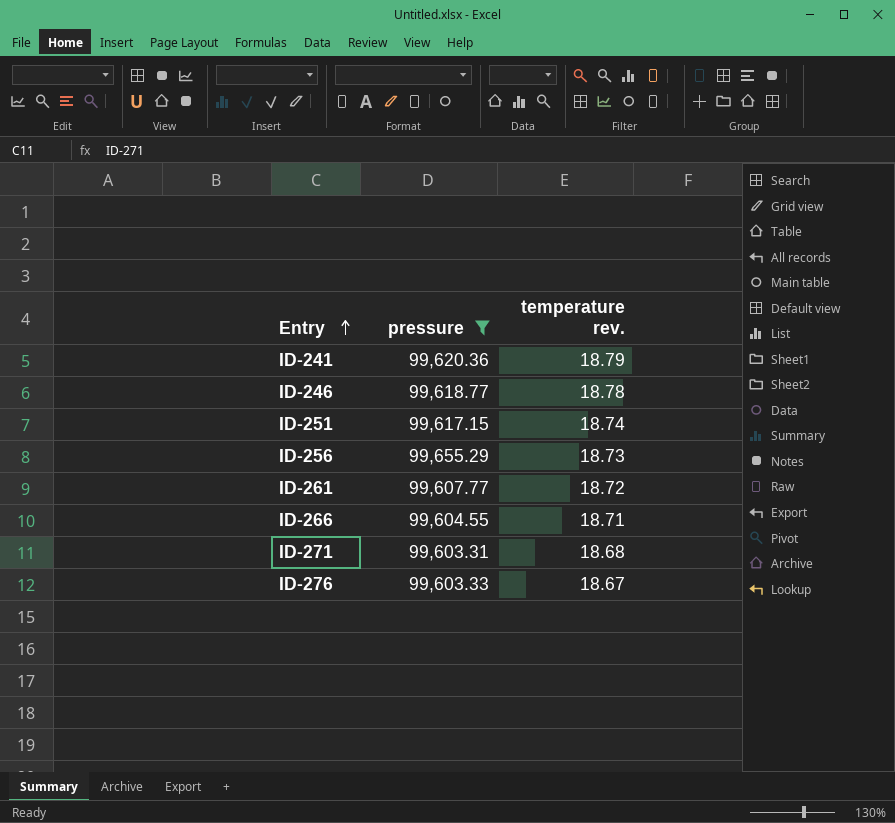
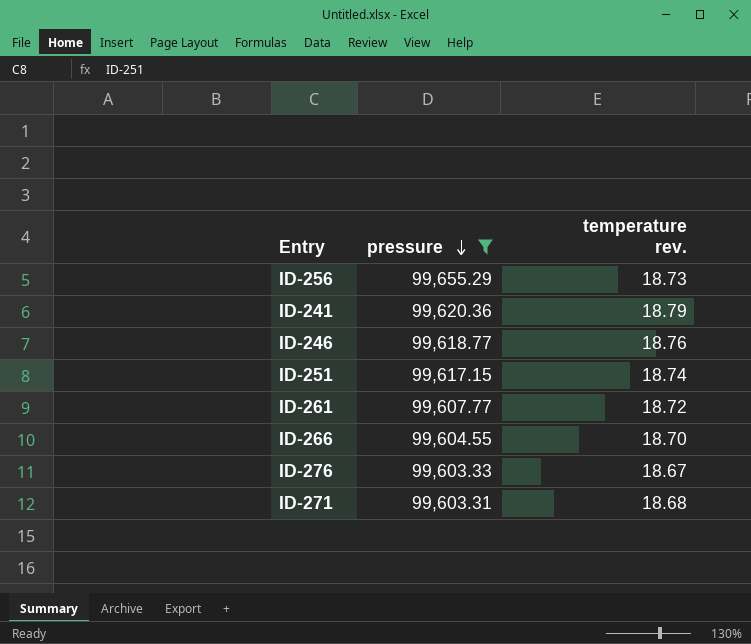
row order: Entry ascending -> pressure descending
ID-246 | temperature rev.: 18.78 -> 18.76
ID-266 | temperature rev.: 18.71 -> 18.70

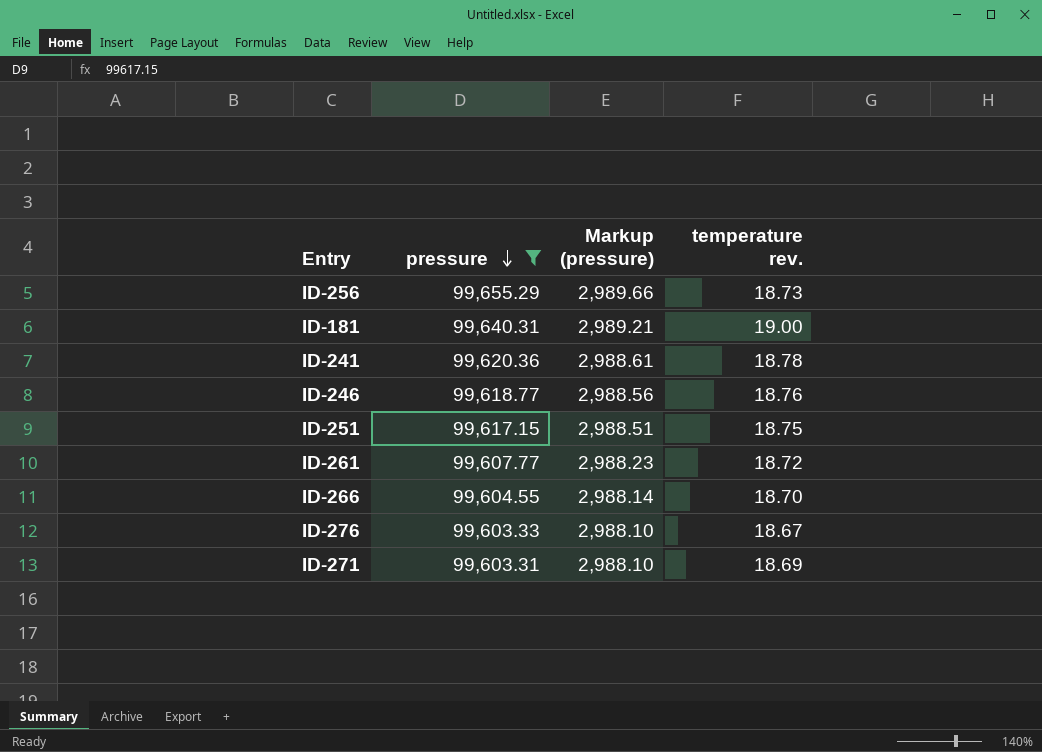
column Markup (pressure) | formula: none -> [pressure] * 0.03
row ID-181: none -> 99,640.31 | 2,989.21 | 19.00
ID-241 | temperature rev.: 18.79 -> 18.78
ID-251 | temperature rev.: 18.74 -> 18.75
ID-271 | temperature rev.: 18.68 -> 18.69

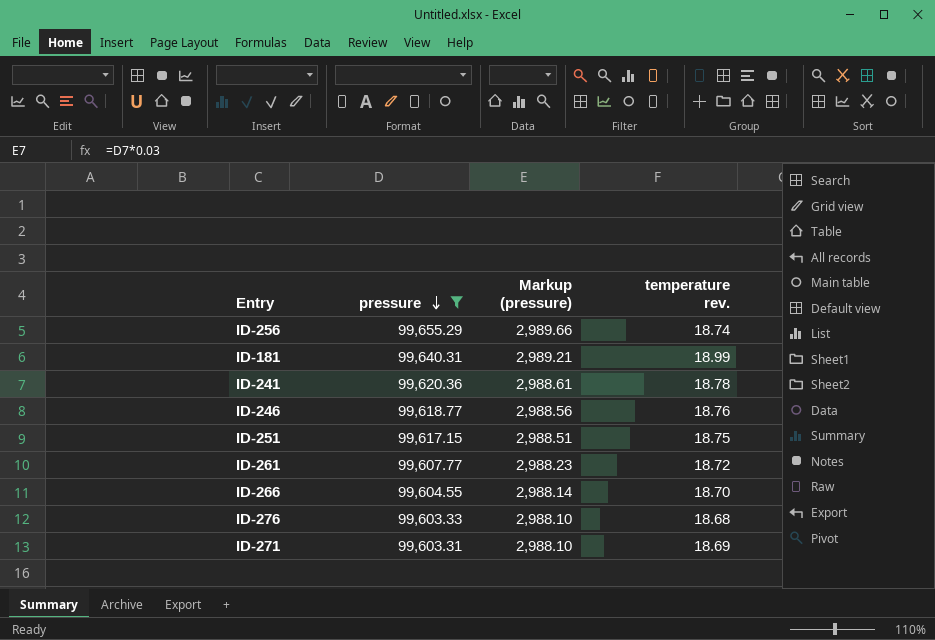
ID-256 | temperature rev.: 18.73 -> 18.74
ID-181 | temperature rev.: 19.00 -> 18.99
ID-276 | temperature rev.: 18.67 -> 18.68

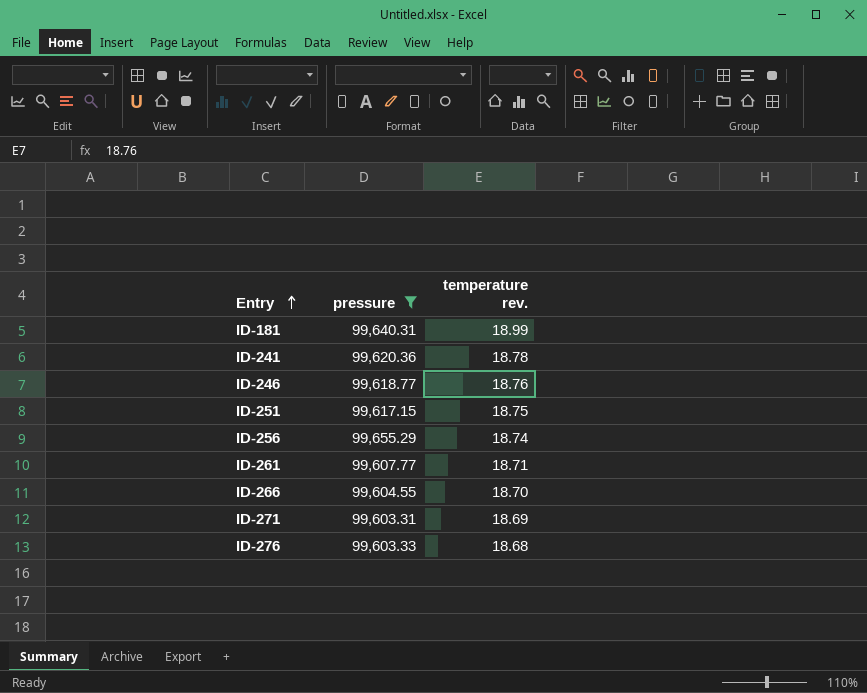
row order: pressure descending -> Entry ascending
column Markup (pressure) | formula: [pressure] * 0.03 -> none
ID-261 | temperature rev.: 18.72 -> 18.71

